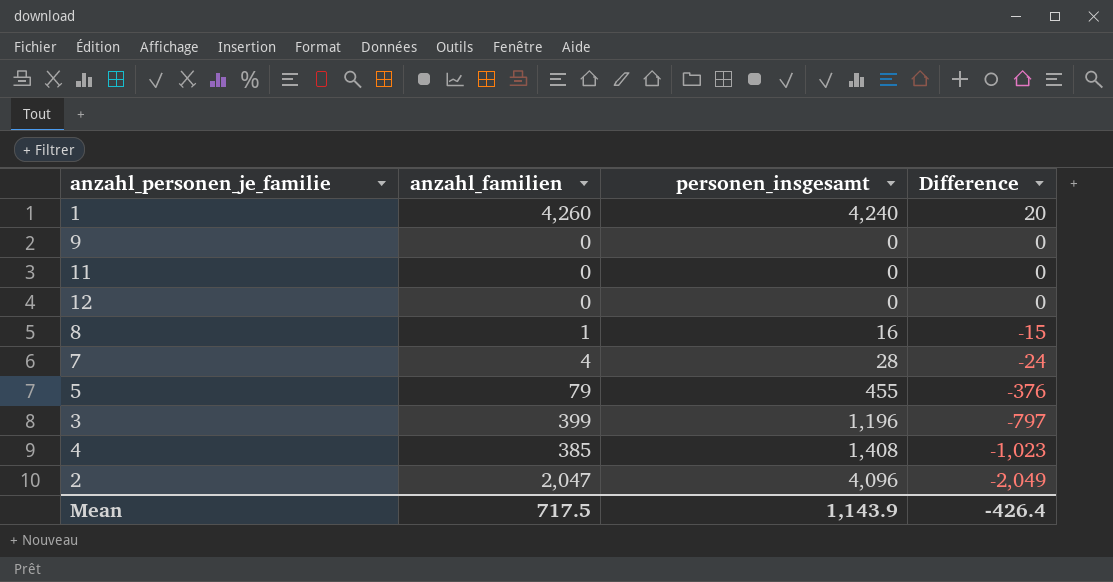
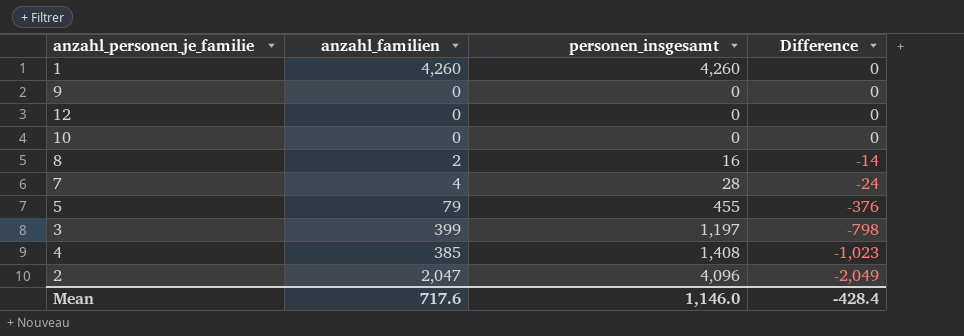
row 11: 0 | 0 | 0 -> none
1 | personen_insgesamt: 4,240 -> 4,260
1 | Difference: 20 -> 0
row 10: none -> 0 | 0 | 0
8 | anzahl_familien: 1 -> 2
8 | Difference: -15 -> -14
3 | personen_insgesamt: 1,196 -> 1,197
3 | Difference: -797 -> -798
Mean | anzahl_familien: 717.5 -> 717.6
Mean | personen_insgesamt: 1,143.9 -> 1,146.0
Mean | Difference: -426.4 -> -428.4

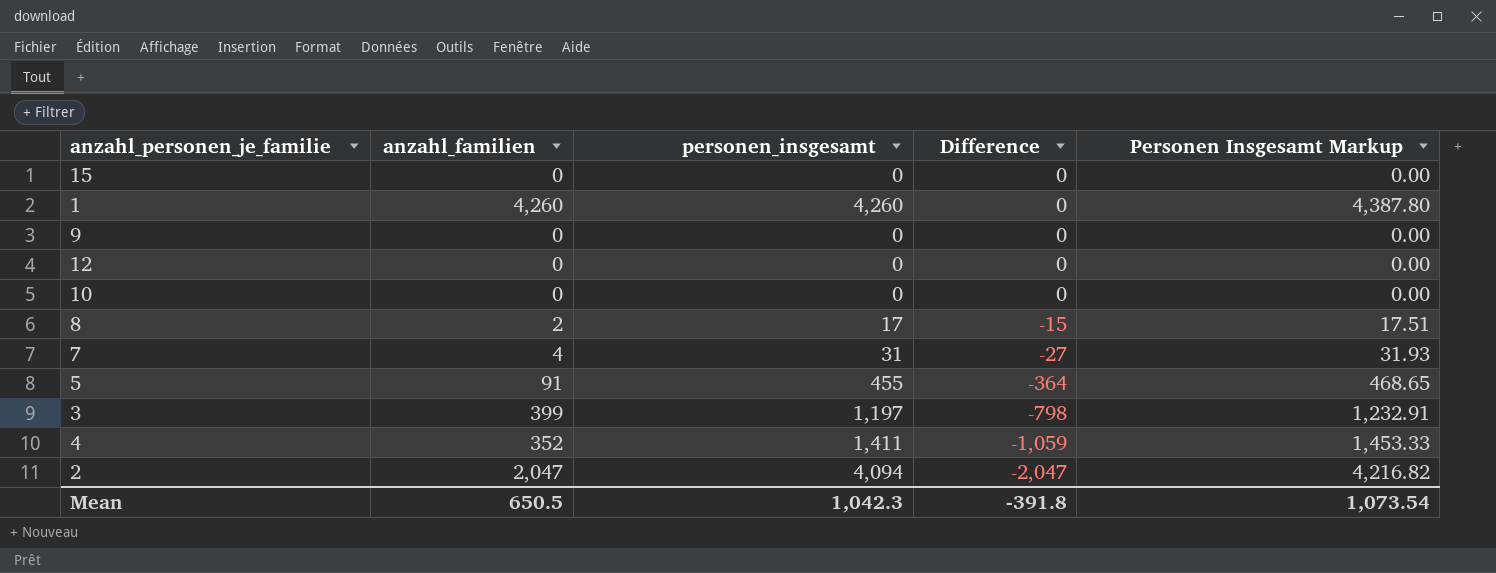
column Personen Insgesamt Markup | formula: none -> [personen_insgesamt] * 1.03
row 15: none -> 0 | 0 | 0 | 0.00
8 | personen_insgesamt: 16 -> 17
8 | Difference: -14 -> -15
7 | personen_insgesamt: 28 -> 31
7 | Difference: -24 -> -27
5 | anzahl_familien: 79 -> 91
5 | Difference: -376 -> -364
4 | anzahl_familien: 385 -> 352
4 | personen_insgesamt: 1,408 -> 1,411
4 | Difference: -1,023 -> -1,059
2 | personen_insgesamt: 4,096 -> 4,094
2 | Difference: -2,049 -> -2,047
Mean | anzahl_familien: 717.6 -> 650.5
Mean | personen_insgesamt: 1,146.0 -> 1,042.3
Mean | Difference: -428.4 -> -391.8

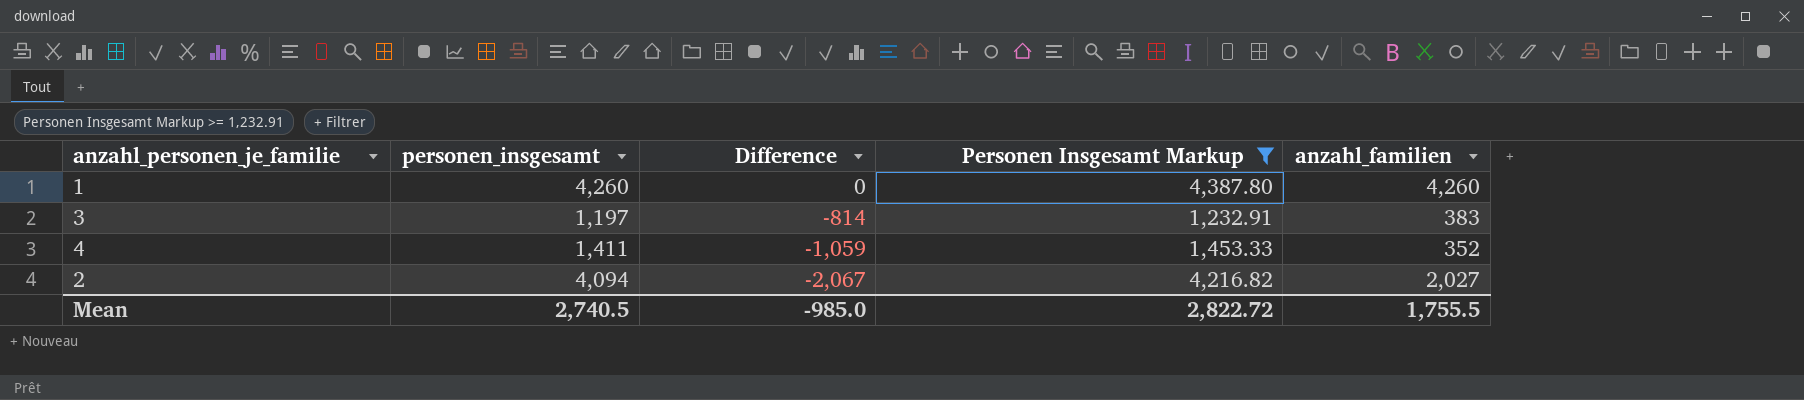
filter: none -> Personen Insgesamt Markup >= 1,232.91
column anzahl_familien | position: 2 -> 5
3 | Difference: -798 -> -814
3 | anzahl_familien: 399 -> 383
2 | Difference: -2,047 -> -2,067
2 | anzahl_familien: 2,047 -> 2,027
Mean | personen_insgesamt: 1,042.3 -> 2,740.5
Mean | Difference: -391.8 -> -985.0
Mean | Personen Insgesamt Markup: 1,073.54 -> 2,822.72
Mean | anzahl_familien: 650.5 -> 1,755.5

